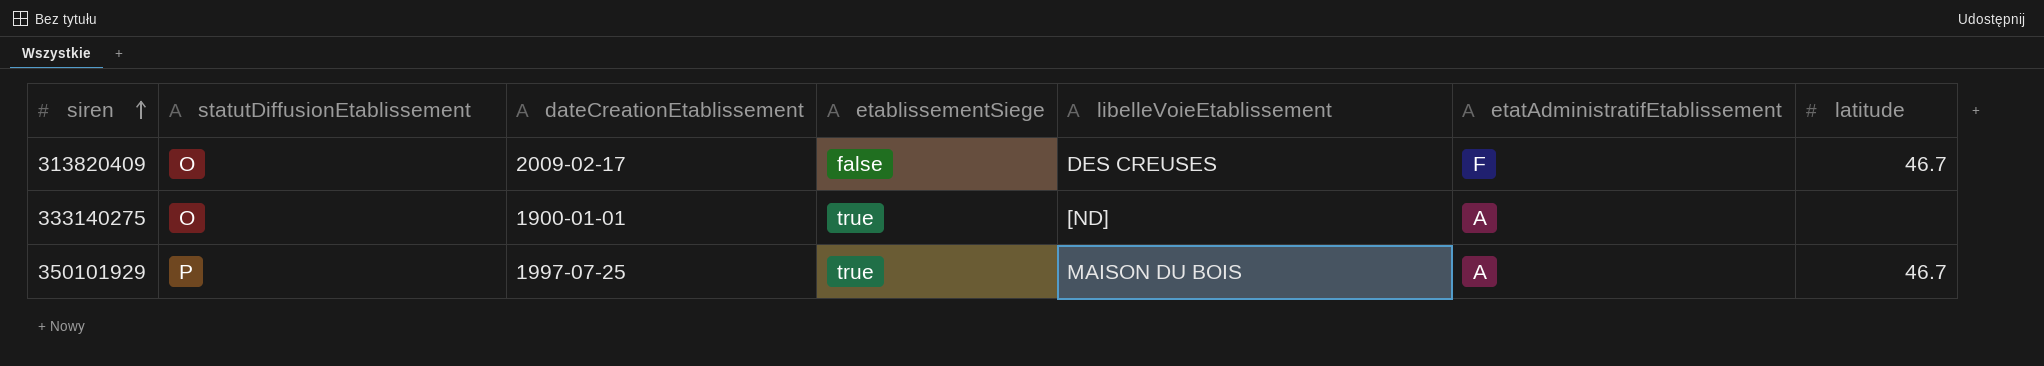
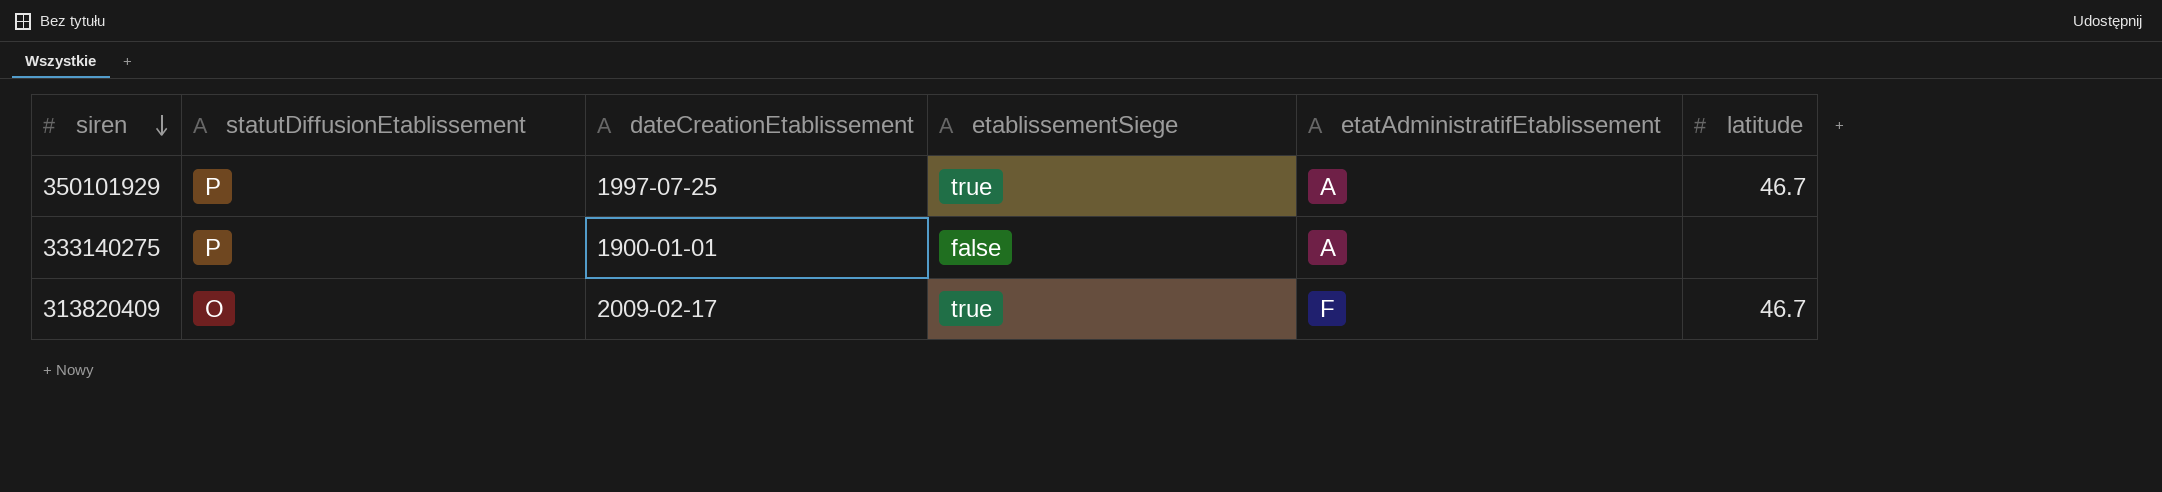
row order: siren ascending -> siren descending
column libelleVoieEtablissement | position: 5 -> none
333140275 | statutDiffusionEtablissement: O -> P
333140275 | etablissementSiege: true -> false
313820409 | etablissementSiege: false -> true

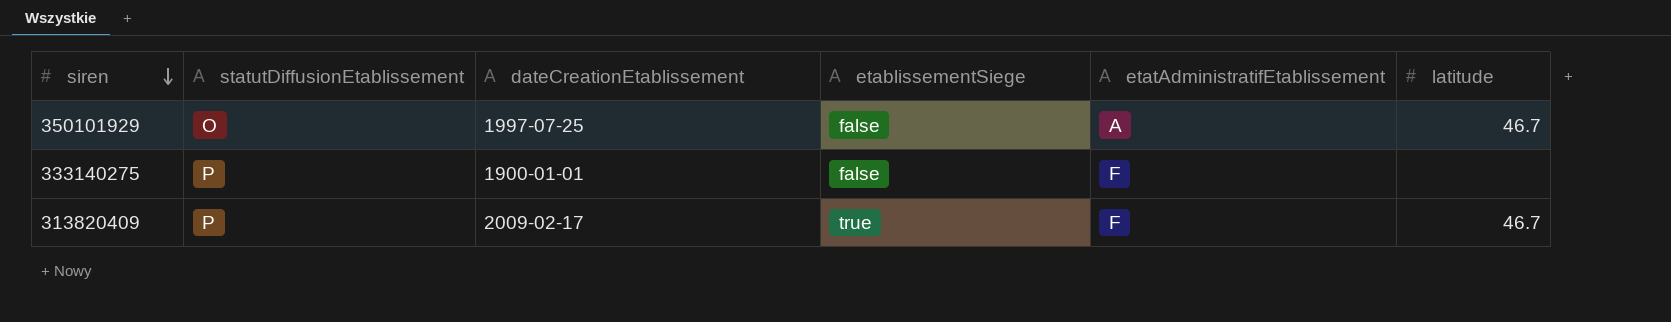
350101929 | statutDiffusionEtablissement: P -> O
350101929 | etablissementSiege: true -> false
333140275 | etatAdministratifEtablissement: A -> F
313820409 | statutDiffusionEtablissement: O -> P

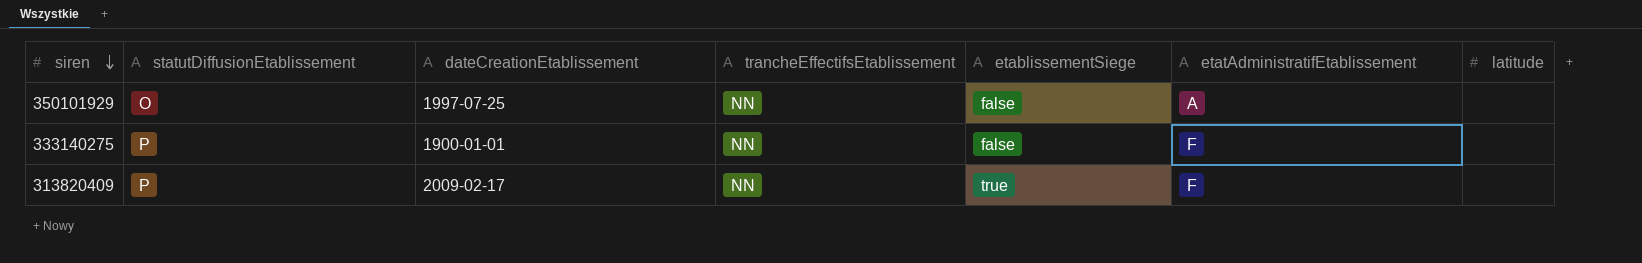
column trancheEffectifsEtablissement | position: none -> 4
350101929 | latitude: 46.7 -> none
313820409 | latitude: 46.7 -> none

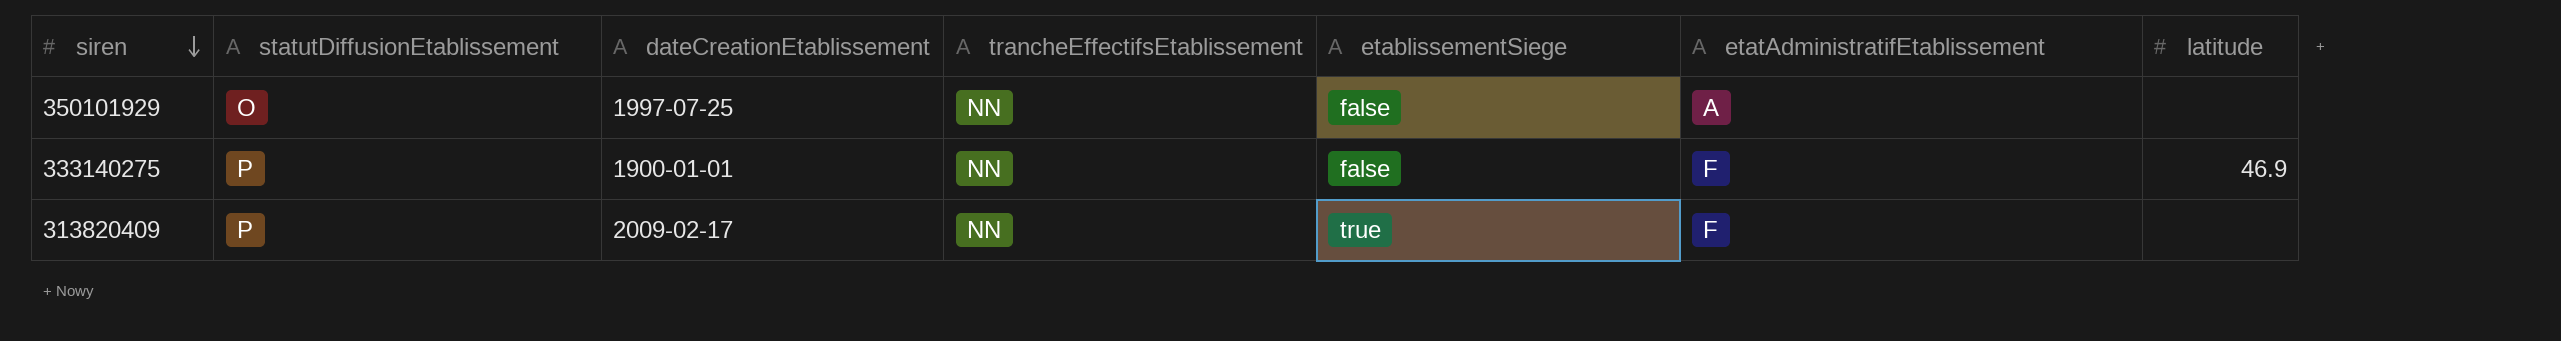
333140275 | latitude: none -> 46.9

